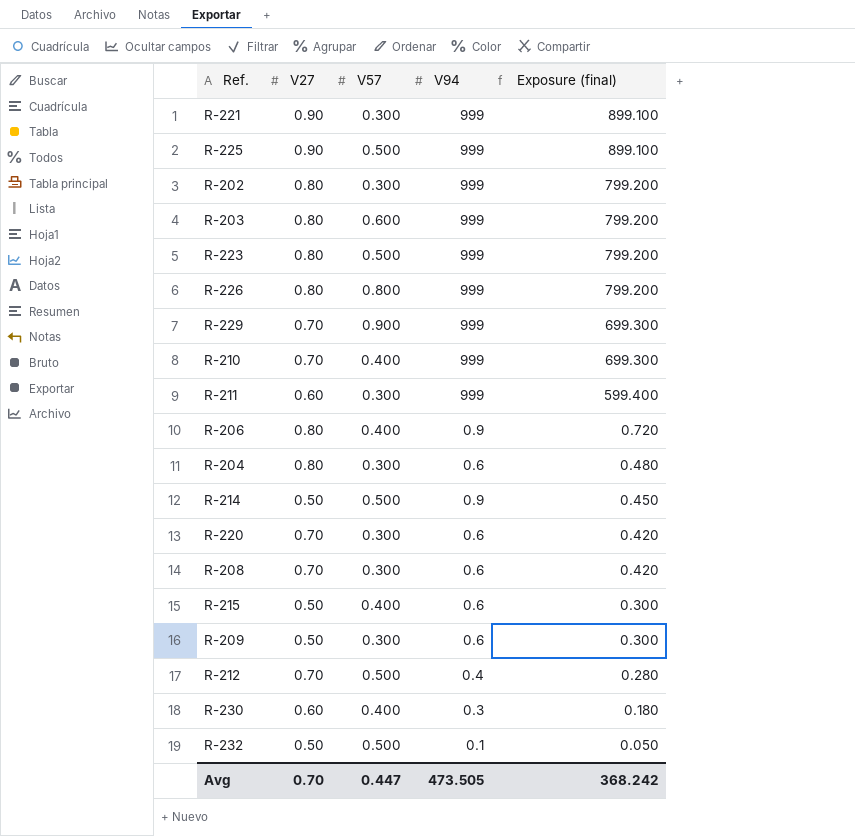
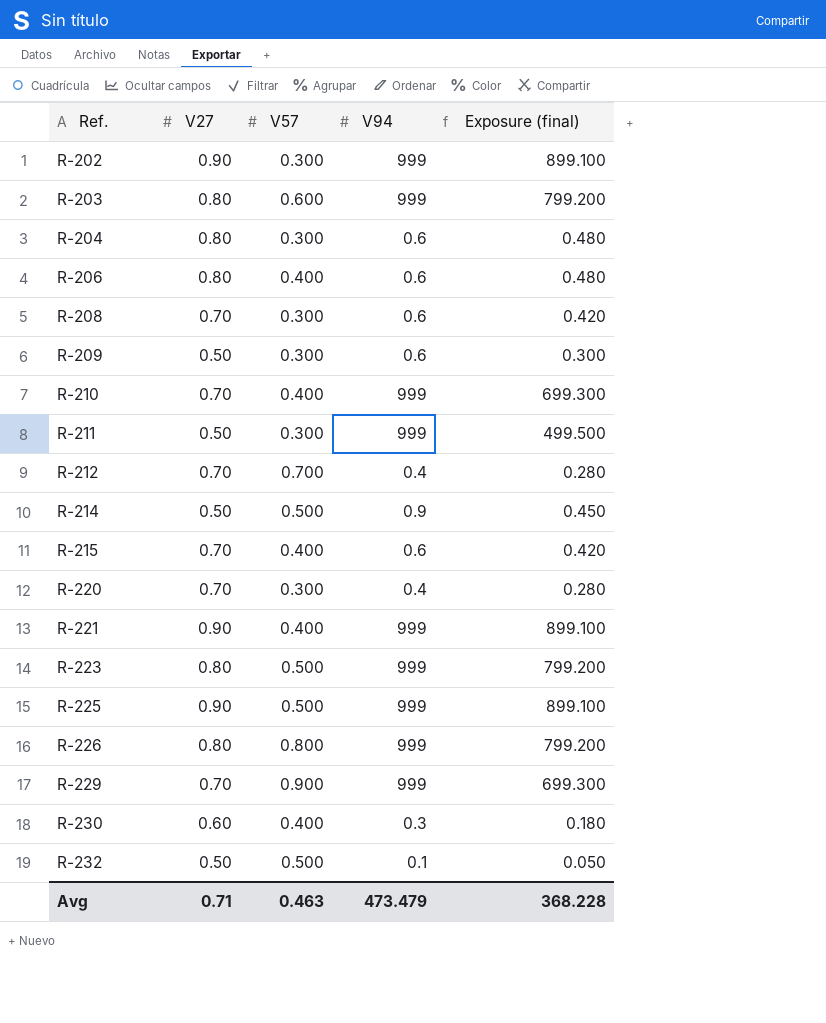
row order: Exposure (final) descending -> Ref. ascending
R-202 | V27: 0.80 -> 0.90
R-202 | Exposure (final): 799.200 -> 899.100
R-206 | V94: 0.9 -> 0.6
R-206 | Exposure (final): 0.720 -> 0.480
R-211 | V27: 0.60 -> 0.50
R-211 | Exposure (final): 599.400 -> 499.500
R-212 | V57: 0.500 -> 0.700
R-215 | V27: 0.50 -> 0.70
R-215 | Exposure (final): 0.300 -> 0.420
R-220 | V94: 0.6 -> 0.4
R-220 | Exposure (final): 0.420 -> 0.280
R-221 | V57: 0.300 -> 0.400
Avg | V27: 0.70 -> 0.71
Avg | V57: 0.447 -> 0.463
Avg | V94: 473.505 -> 473.479
Avg | Exposure (final): 368.242 -> 368.228

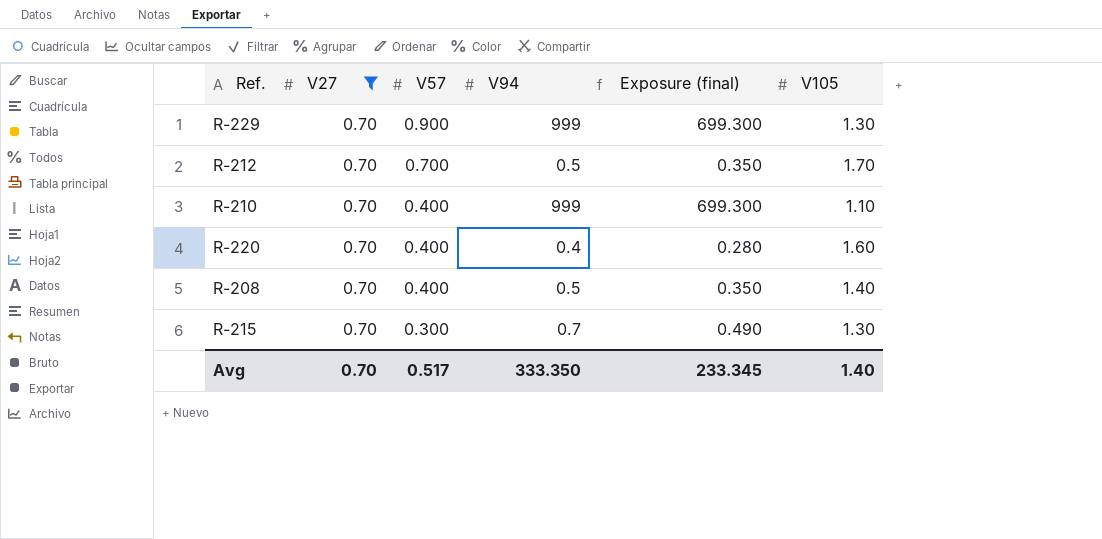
filter: none -> V27 = 0.70
row order: Ref. ascending -> V57 descending
column V105 | position: none -> 6
R-212 | V94: 0.4 -> 0.5
R-212 | Exposure (final): 0.280 -> 0.350
R-220 | V57: 0.300 -> 0.400
R-208 | V57: 0.300 -> 0.400
R-208 | V94: 0.6 -> 0.5
R-208 | Exposure (final): 0.420 -> 0.350
R-215 | V57: 0.400 -> 0.300
R-215 | V94: 0.6 -> 0.7
R-215 | Exposure (final): 0.420 -> 0.490
Avg | V27: 0.71 -> 0.70
Avg | V57: 0.463 -> 0.517
Avg | V94: 473.479 -> 333.350
Avg | Exposure (final): 368.228 -> 233.345

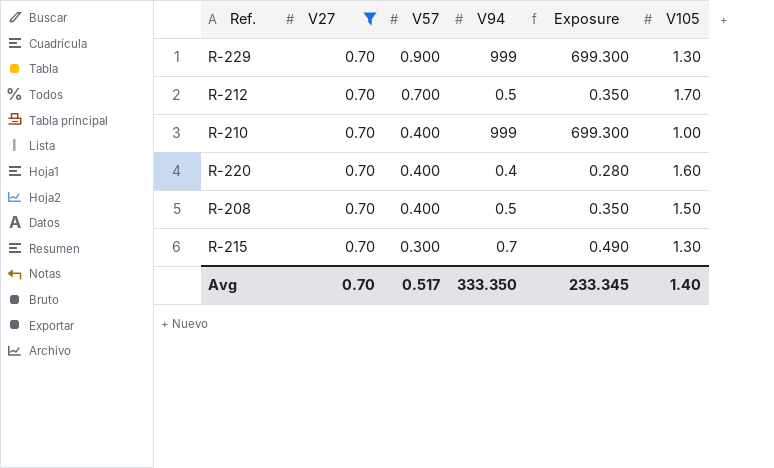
column name: Exposure (final) -> Exposure
R-210 | V105: 1.10 -> 1.00
R-208 | V105: 1.40 -> 1.50

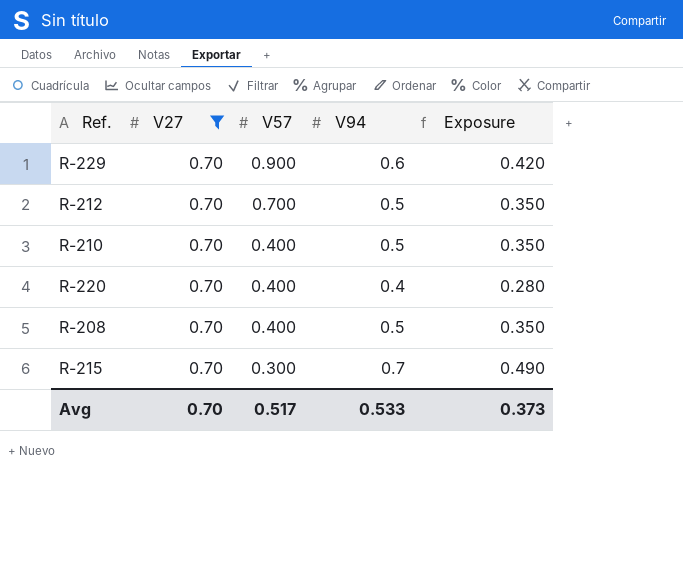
column V105 | position: 6 -> none
R-229 | V94: 999 -> 0.6
R-229 | Exposure: 699.300 -> 0.420
R-210 | V94: 999 -> 0.5
R-210 | Exposure: 699.300 -> 0.350
Avg | V94: 333.350 -> 0.533
Avg | Exposure: 233.345 -> 0.373

